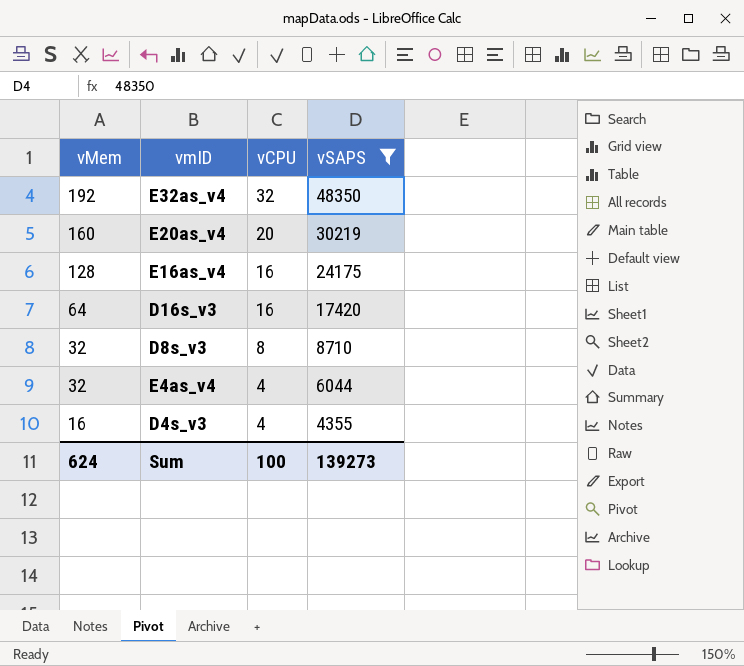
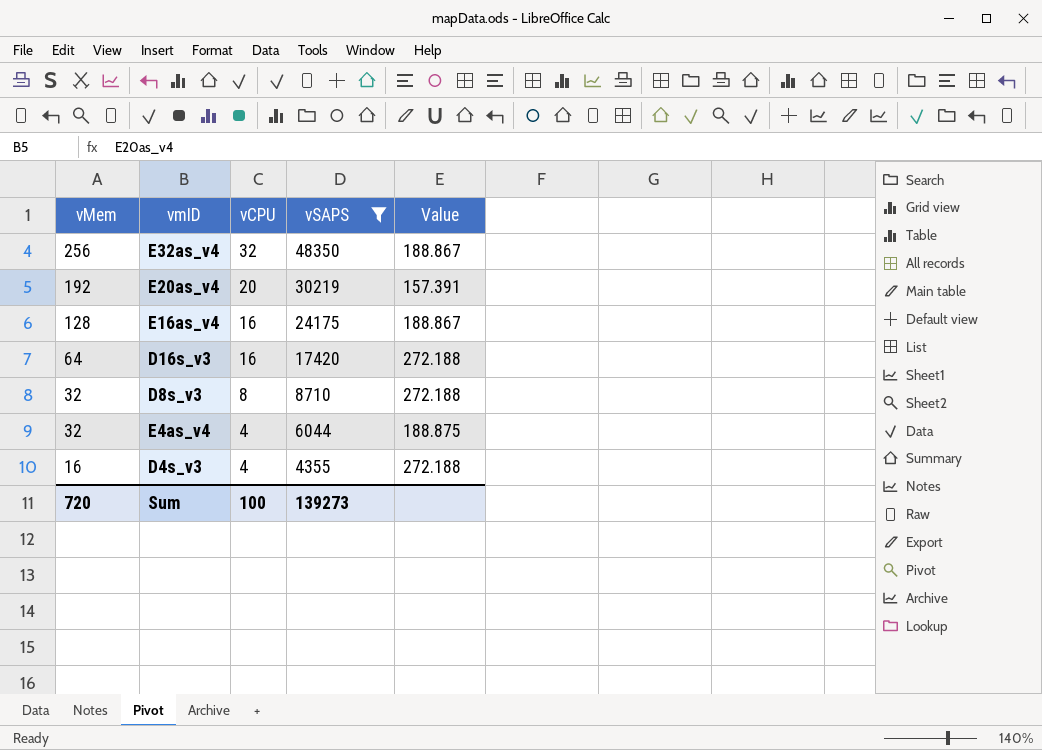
column Value | formula: none -> [vSAPS] / [vMem]
E32as_v4 | vMem: 192 -> 256
E20as_v4 | vMem: 160 -> 192
Sum | vMem: 624 -> 720

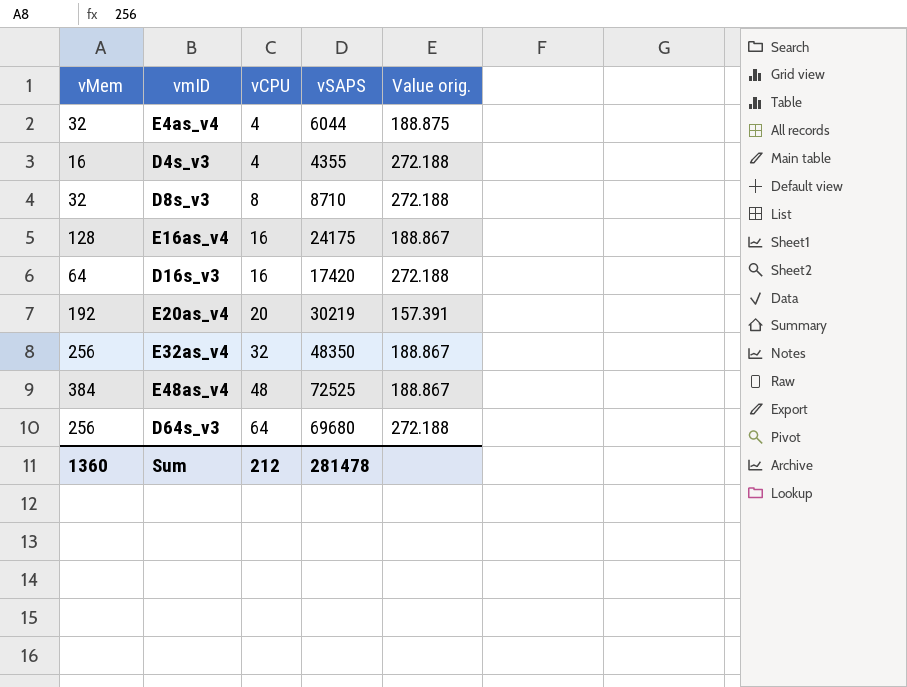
filter: vSAPS <= 48350 -> none
row order: vMem descending -> vCPU ascending
column name: Value -> Value orig.
Sum | vMem: 720 -> 1360
Sum | vCPU: 100 -> 212
Sum | vSAPS: 139273 -> 281478

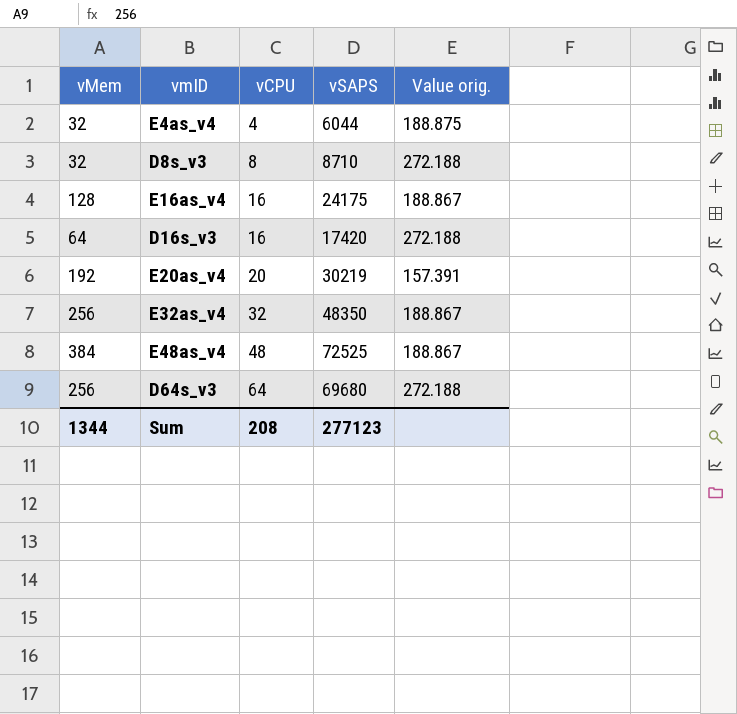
row D4s_v3: 16 | 4 | 4355 | 272.188 -> none
Sum | vMem: 1360 -> 1344
Sum | vCPU: 212 -> 208
Sum | vSAPS: 281478 -> 277123

